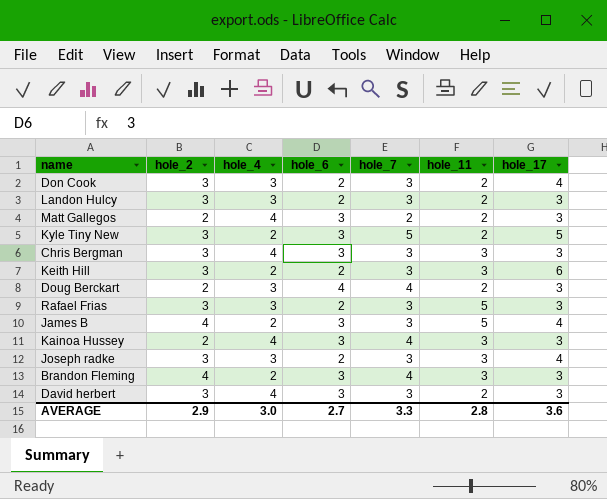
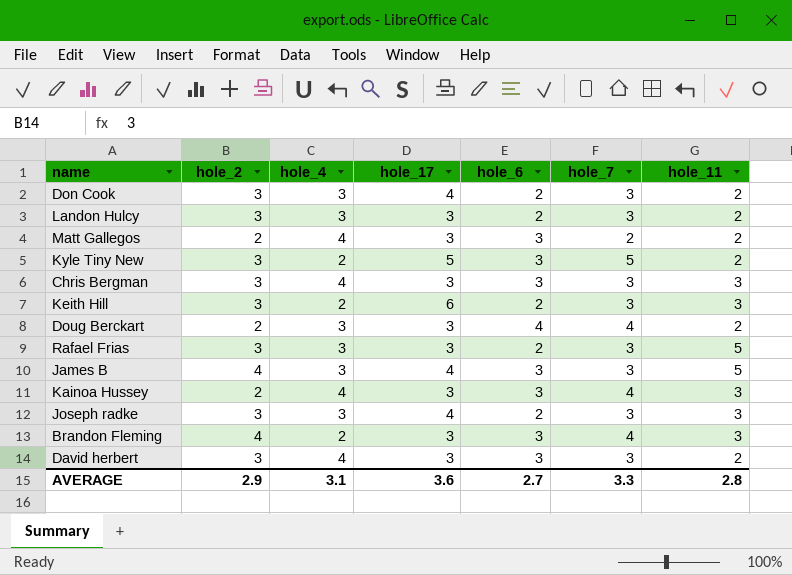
column hole_17 | position: 7 -> 4
James B | hole_4: 2 -> 3
AVERAGE | hole_4: 3.0 -> 3.1

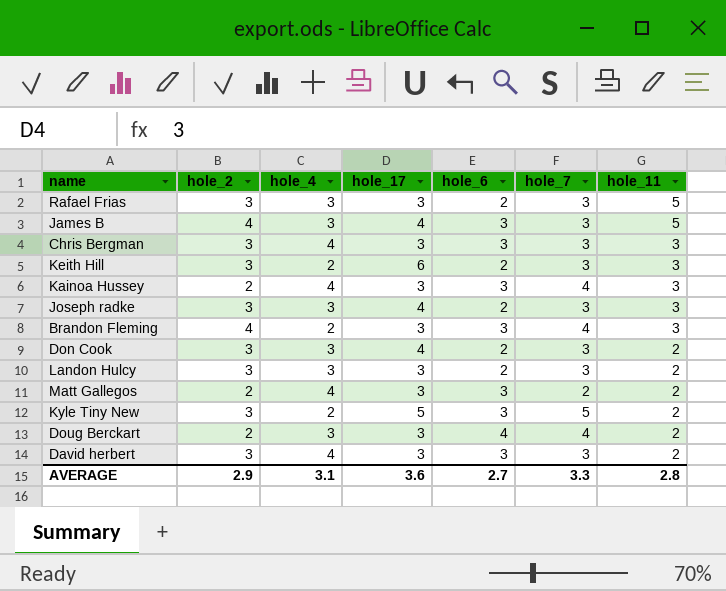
row order: none -> hole_11 descending

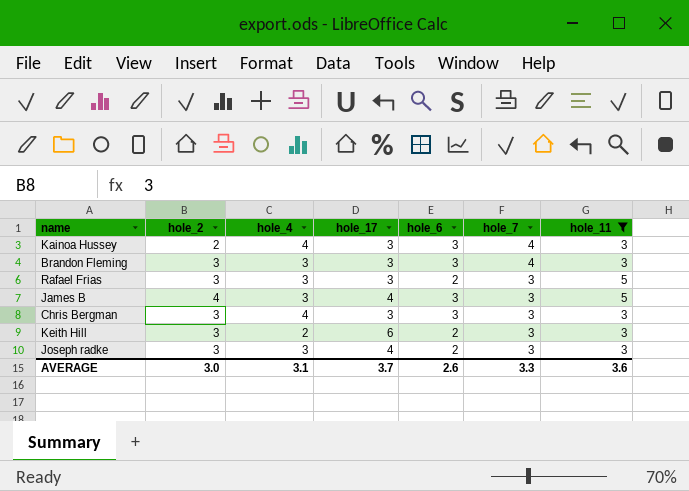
filter: none -> hole_11 != 2
row order: hole_11 descending -> hole_7 descending
Brandon Fleming | hole_2: 4 -> 3
Brandon Fleming | hole_4: 2 -> 3
AVERAGE | hole_2: 2.9 -> 3.0
AVERAGE | hole_17: 3.6 -> 3.7
AVERAGE | hole_6: 2.7 -> 2.6
AVERAGE | hole_11: 2.8 -> 3.6

